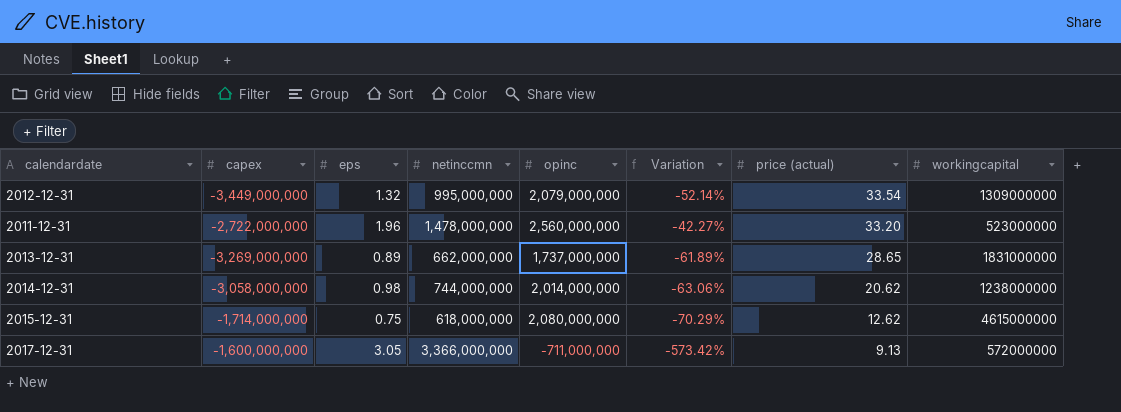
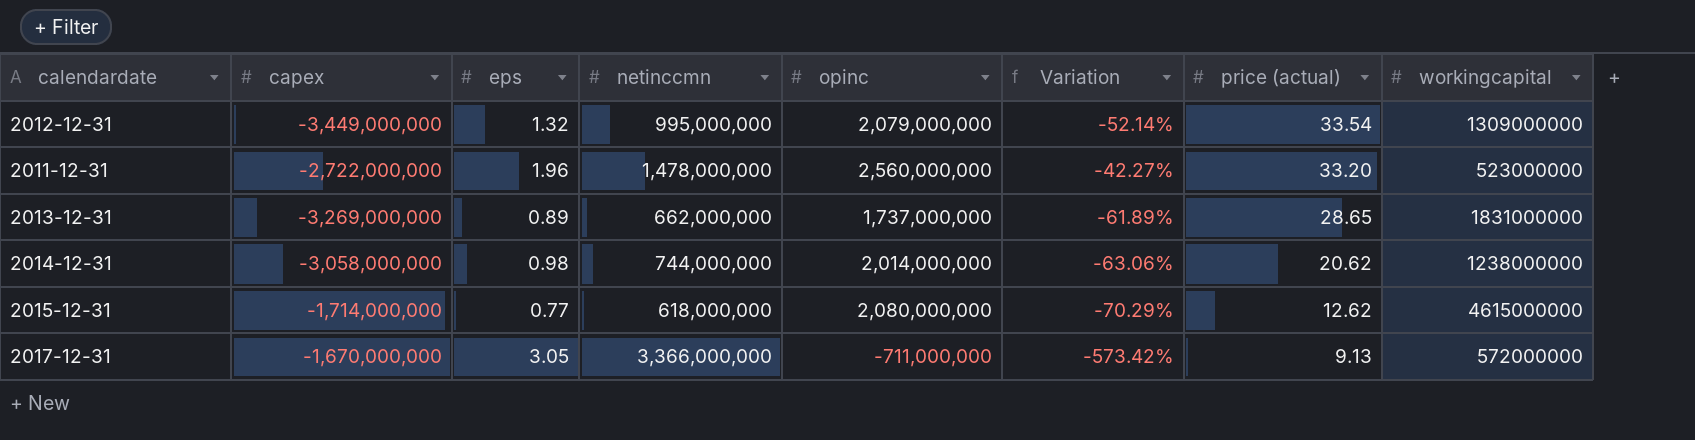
2015-12-31 | eps: 0.75 -> 0.77
2017-12-31 | capex: -1,600,000,000 -> -1,670,000,000

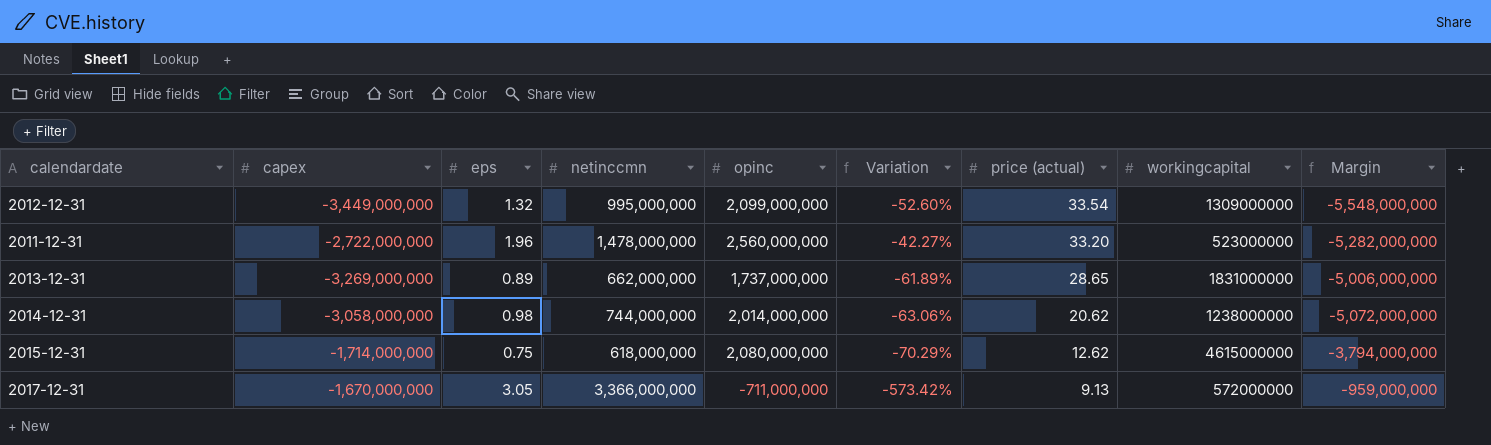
column Margin | formula: none -> [capex] - [opinc]
2012-12-31 | opinc: 2,079,000,000 -> 2,099,000,000
2012-12-31 | Variation: -52.14% -> -52.60%
2015-12-31 | eps: 0.77 -> 0.75

